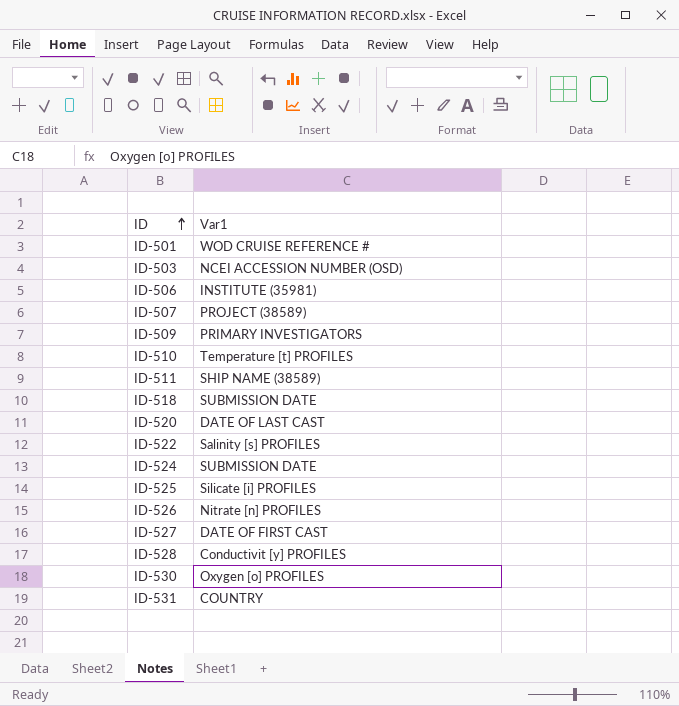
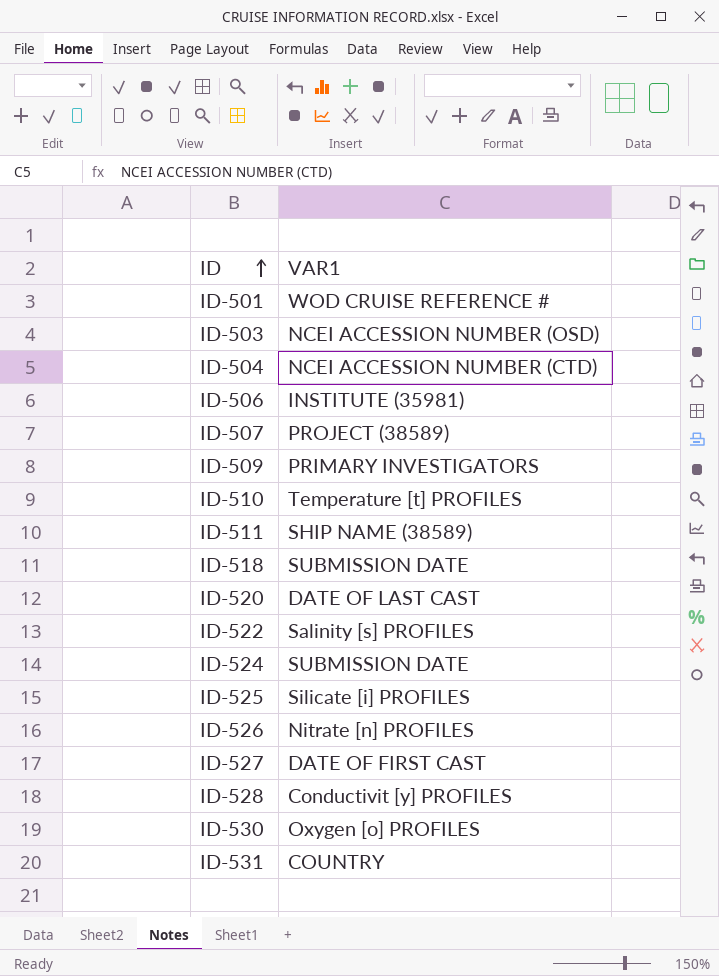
column name: Var1 -> VAR1
row ID-504: none -> NCEI ACCESSION NUMBER (CTD)

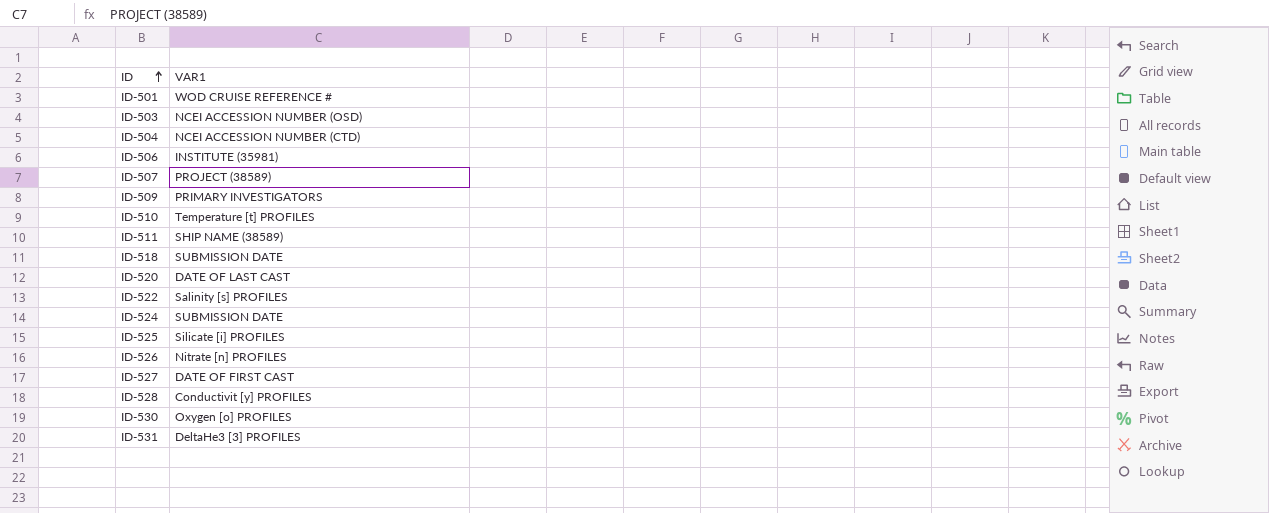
ID-531 | VAR1: COUNTRY -> DeltaHe3 [3] PROFILES

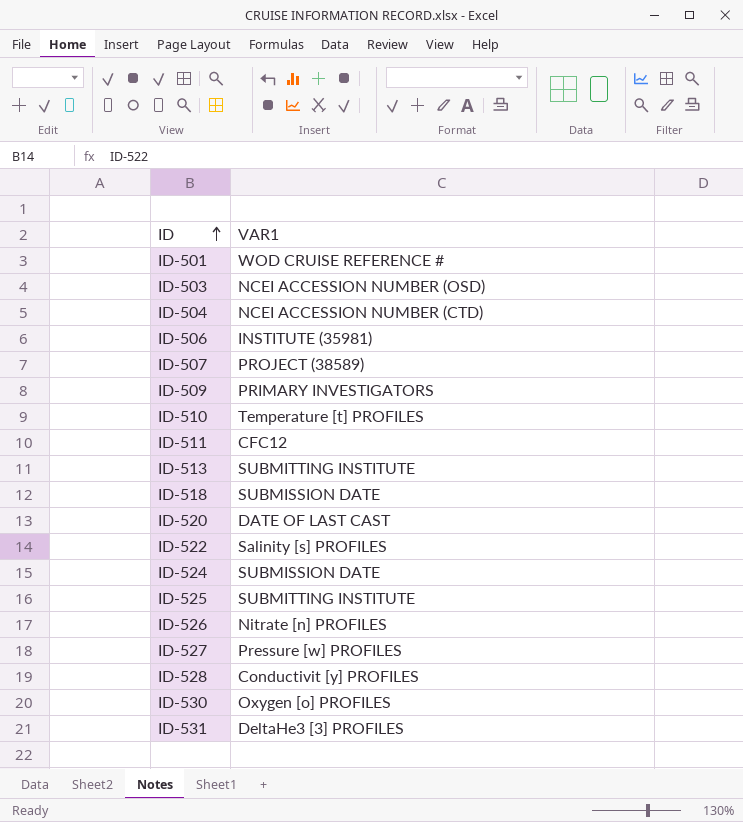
ID-511 | VAR1: SHIP NAME (38589) -> CFC12
row ID-513: none -> SUBMITTING INSTITUTE
ID-525 | VAR1: Silicate [i] PROFILES -> SUBMITTING INSTITUTE
ID-527 | VAR1: DATE OF FIRST CAST -> Pressure [w] PROFILES

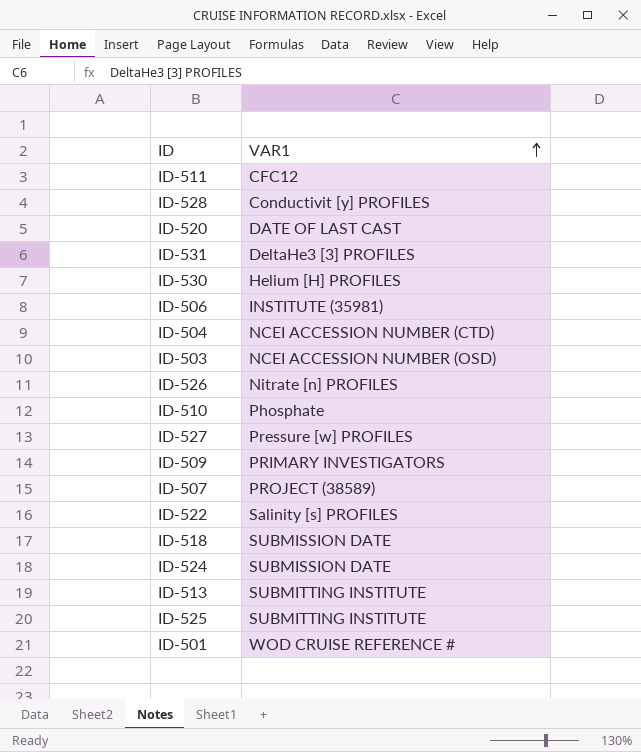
row order: ID ascending -> VAR1 ascending
ID-530 | VAR1: Oxygen [o] PROFILES -> Helium [H] PROFILES
ID-510 | VAR1: Temperature [t] PROFILES -> Phosphate

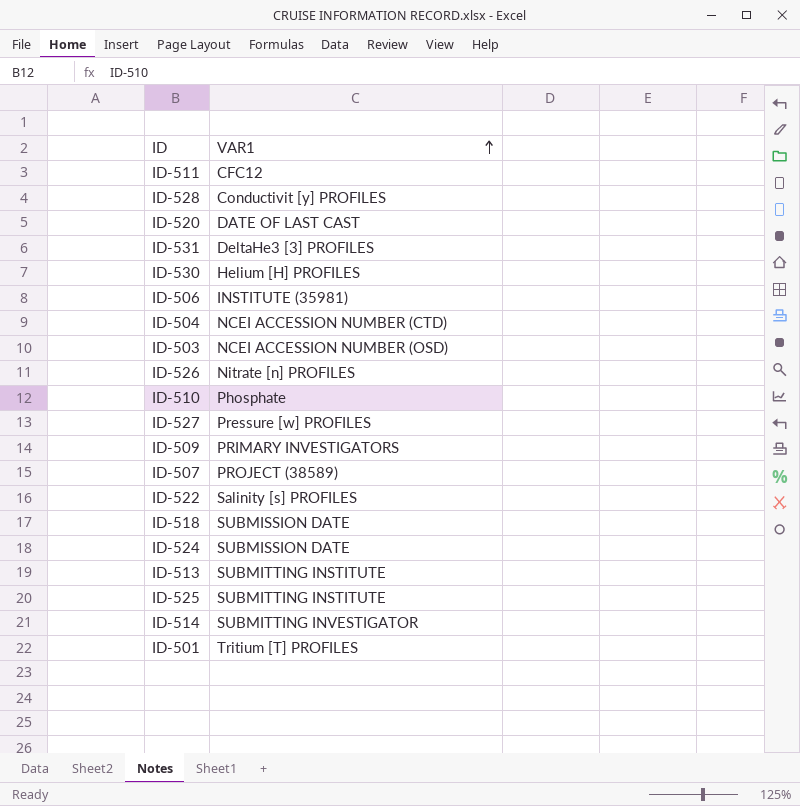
row ID-514: none -> SUBMITTING INVESTIGATOR
ID-501 | VAR1: WOD CRUISE REFERENCE # -> Tritium [T] PROFILES

